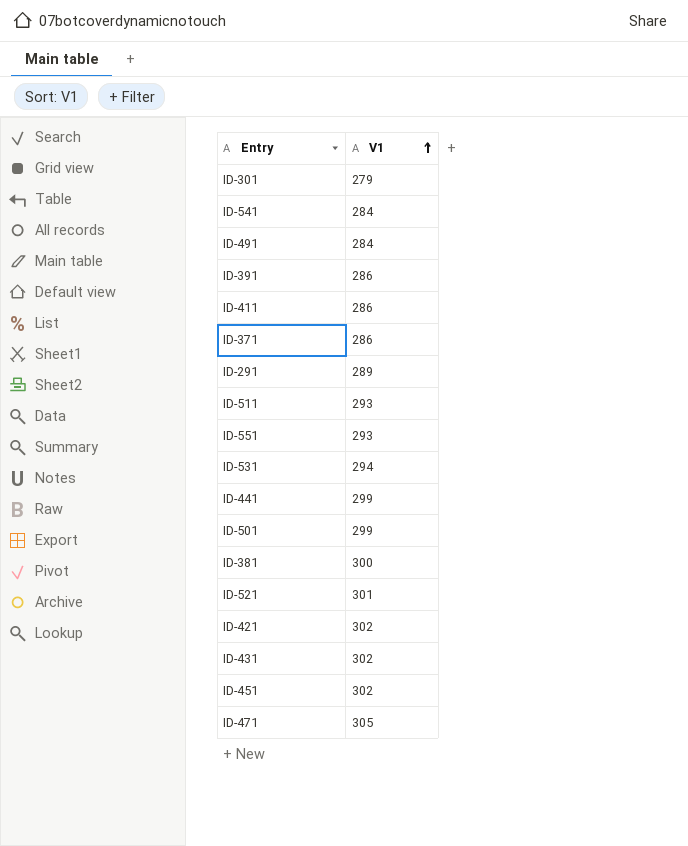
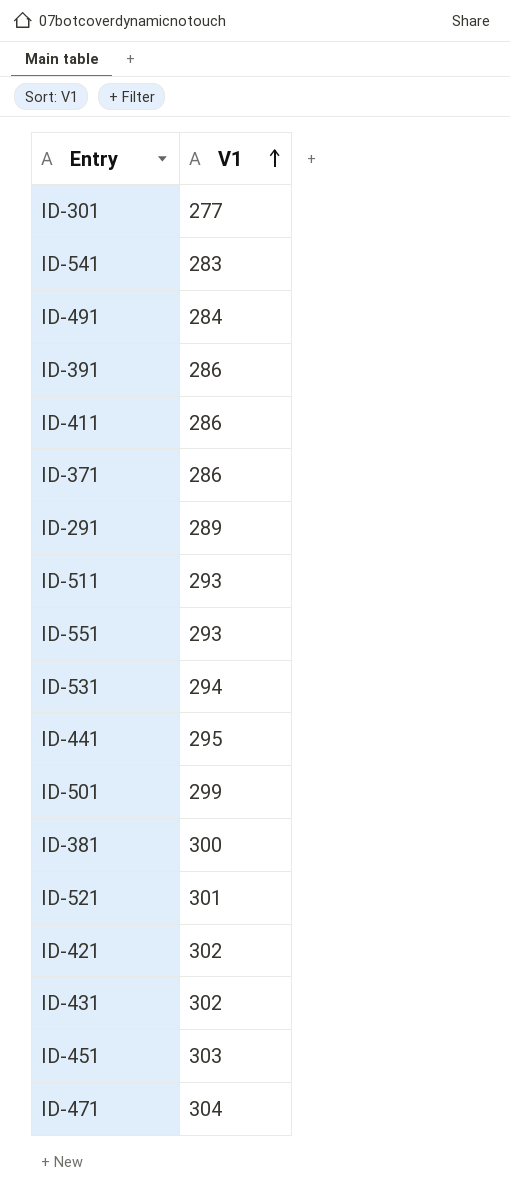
ID-301 | V1: 279 -> 277
ID-541 | V1: 284 -> 283
ID-441 | V1: 299 -> 295
ID-451 | V1: 302 -> 303
ID-471 | V1: 305 -> 304

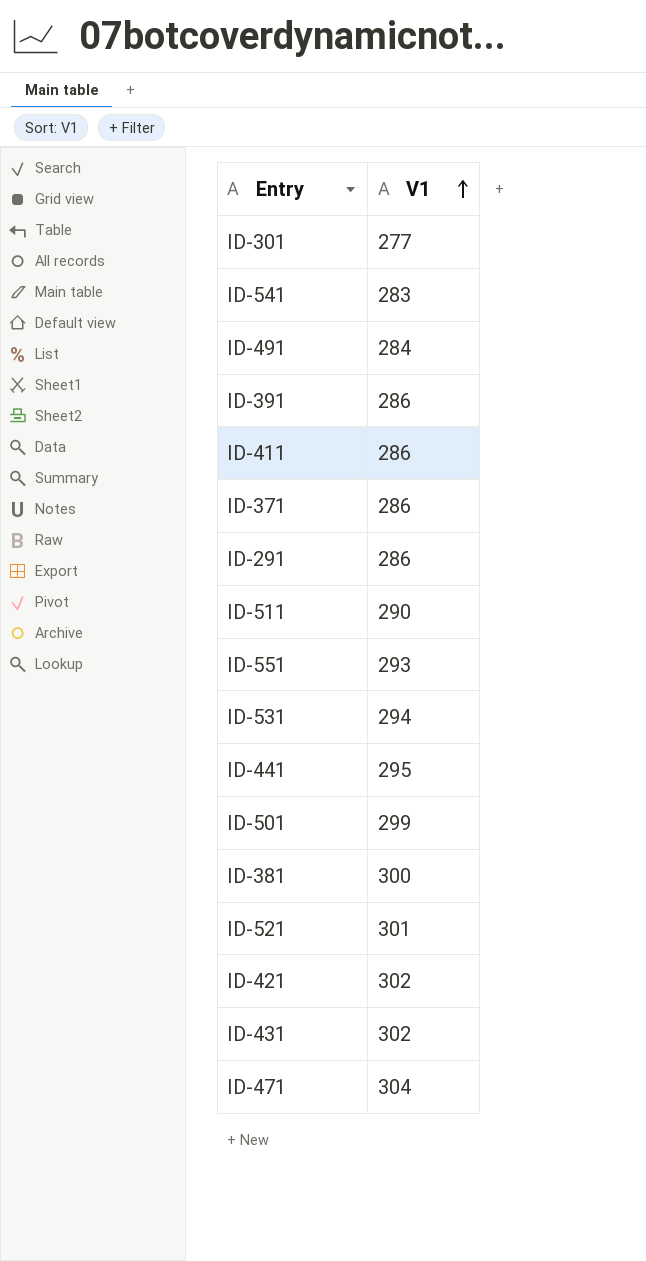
row ID-451: 303 -> none
ID-291 | V1: 289 -> 286
ID-511 | V1: 293 -> 290

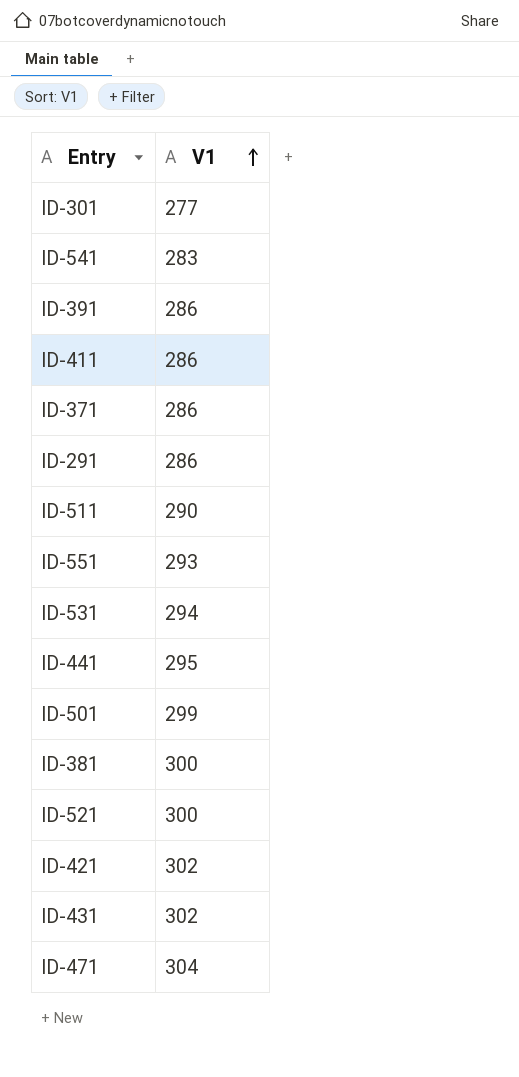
row ID-491: 284 -> none
ID-521 | V1: 301 -> 300

